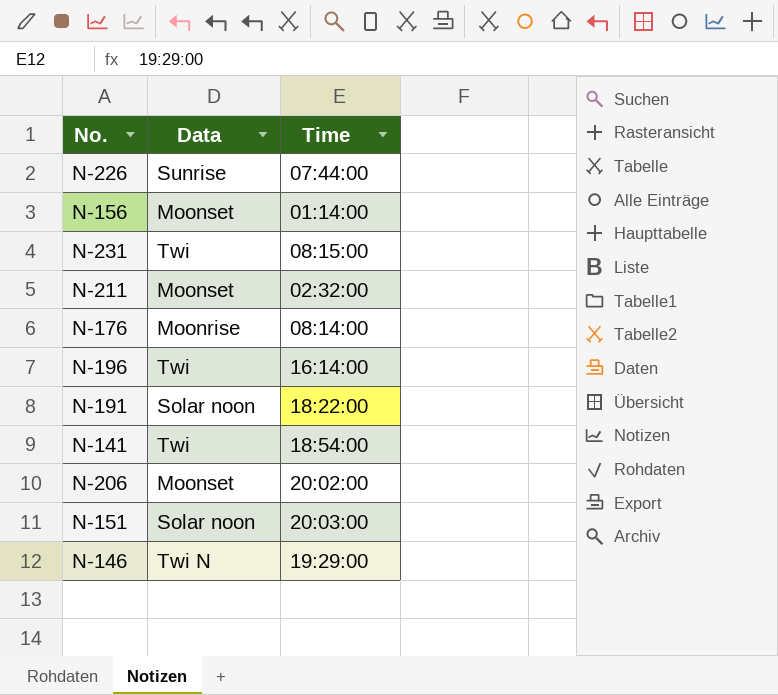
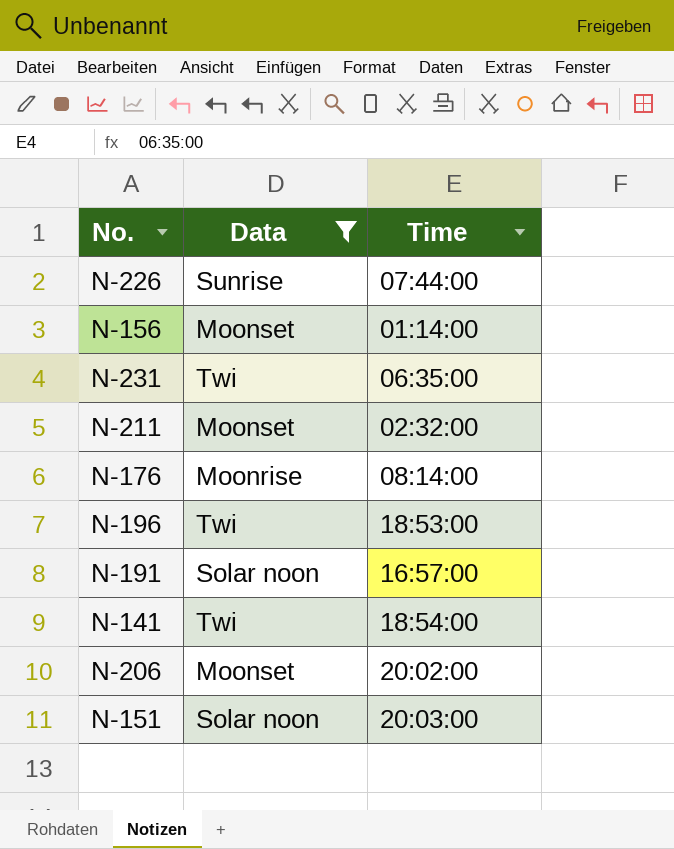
filter: none -> Data != Twi N
N-231 | Time: 08:15:00 -> 06:35:00
N-196 | Time: 16:14:00 -> 18:53:00
N-191 | Time: 18:22:00 -> 16:57:00

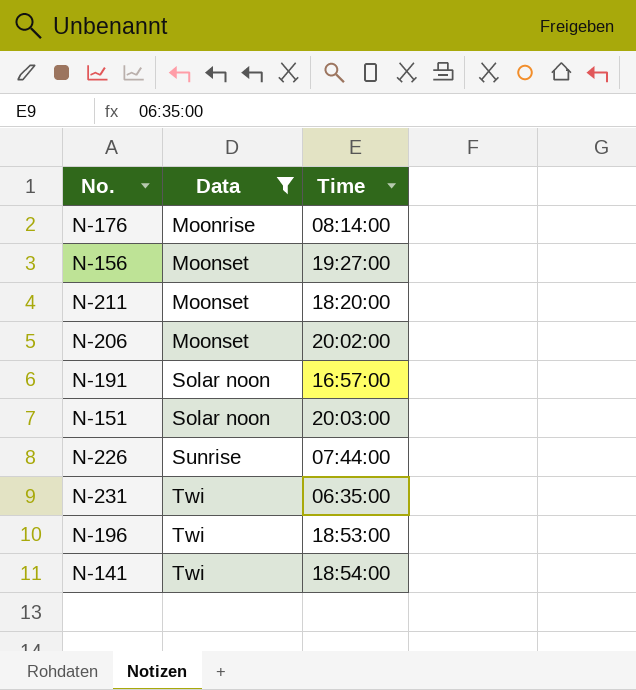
row order: none -> Data ascending
N-156 | Time: 01:14:00 -> 19:27:00
N-211 | Time: 02:32:00 -> 18:20:00

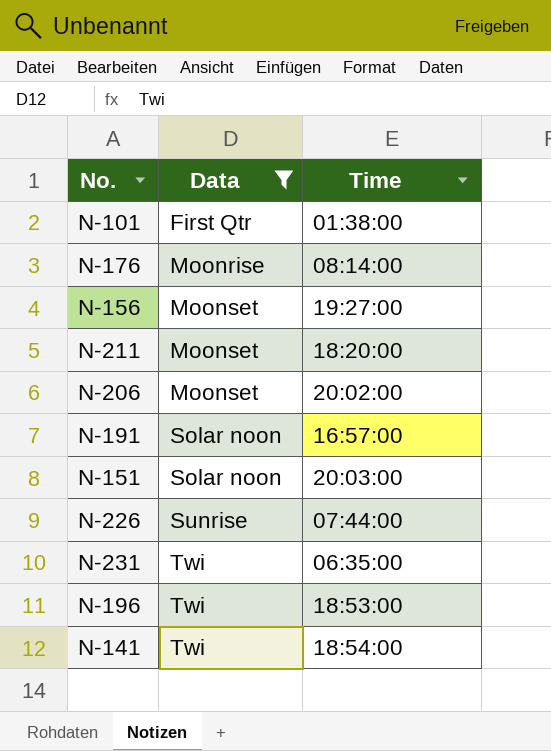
row N-101: none -> First Qtr | 01:38:00

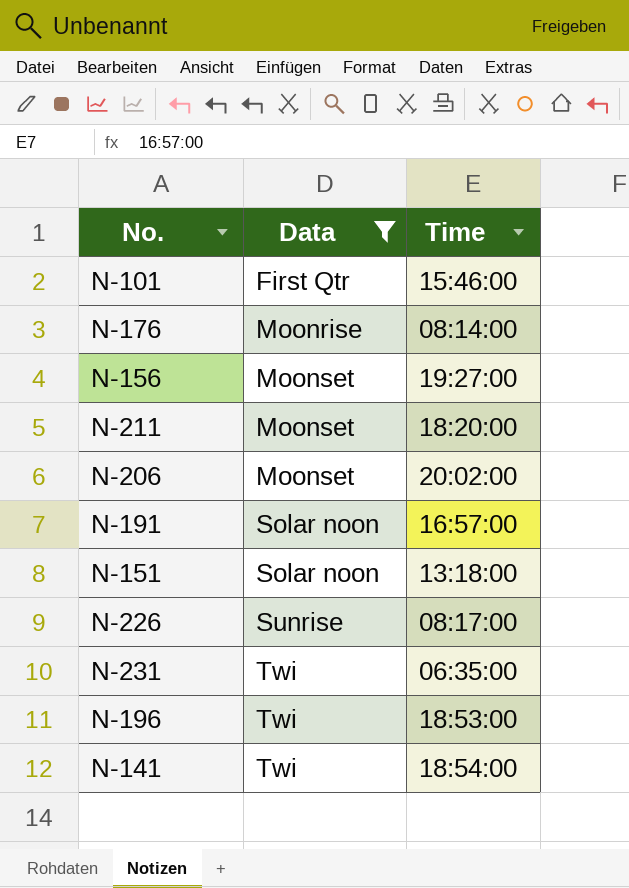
N-101 | Time: 01:38:00 -> 15:46:00
N-151 | Time: 20:03:00 -> 13:18:00
N-226 | Time: 07:44:00 -> 08:17:00

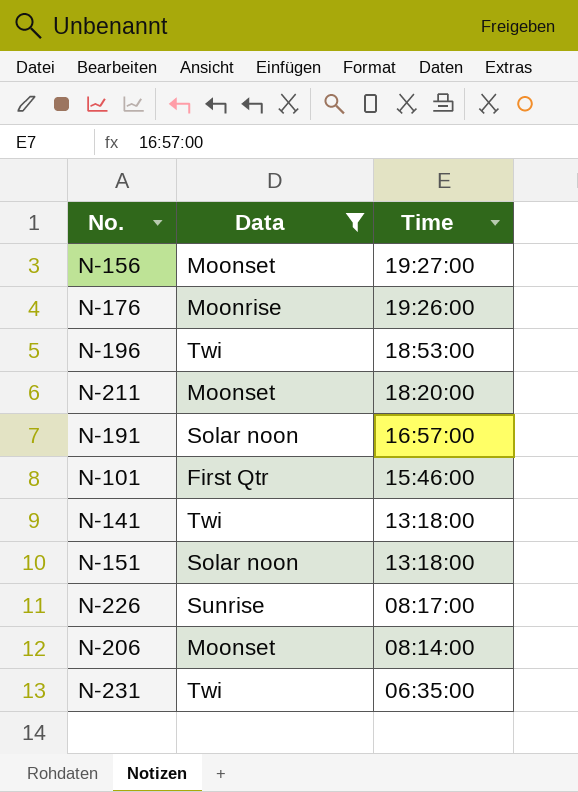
row order: Data ascending -> Time descending
N-176 | Time: 08:14:00 -> 19:26:00
N-141 | Time: 18:54:00 -> 13:18:00
N-206 | Time: 20:02:00 -> 08:14:00

